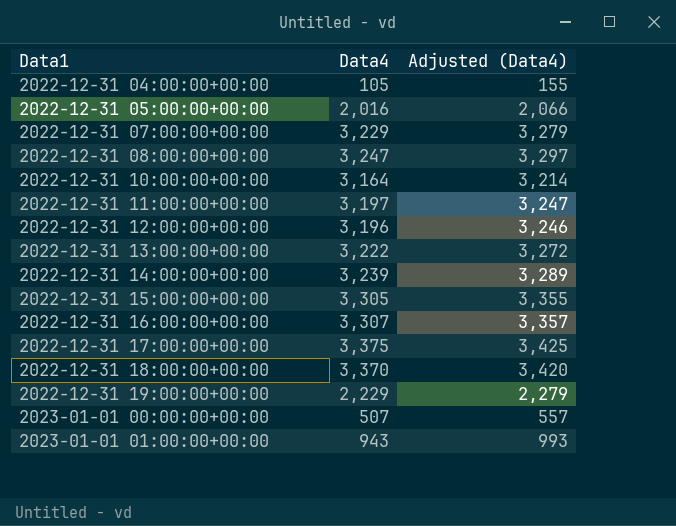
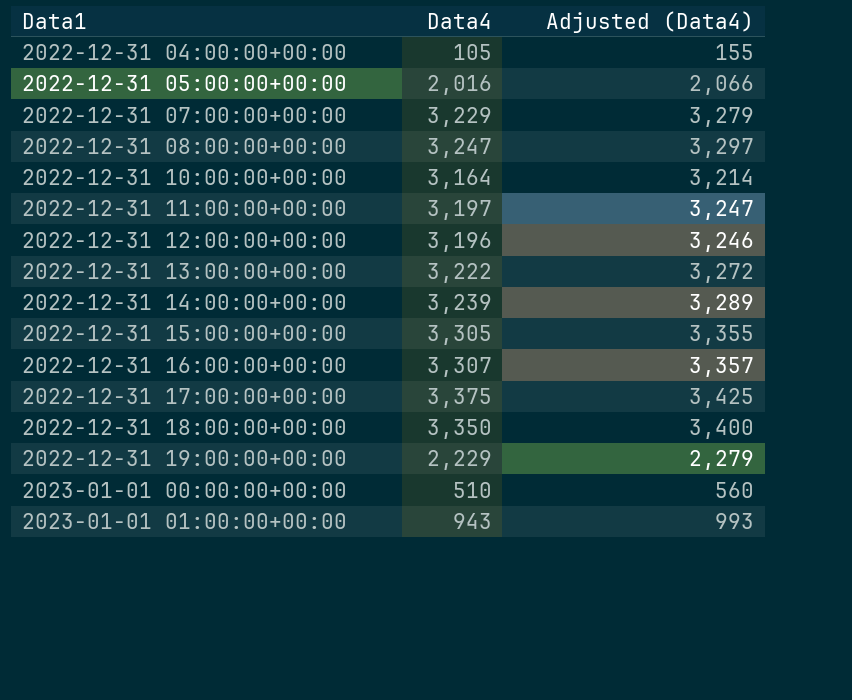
2022-12-31 18:00:00+00:00 | Data4: 3,370 -> 3,350
2022-12-31 18:00:00+00:00 | Adjusted (Data4): 3,420 -> 3,400
2023-01-01 00:00:00+00:00 | Data4: 507 -> 510
2023-01-01 00:00:00+00:00 | Adjusted (Data4): 557 -> 560

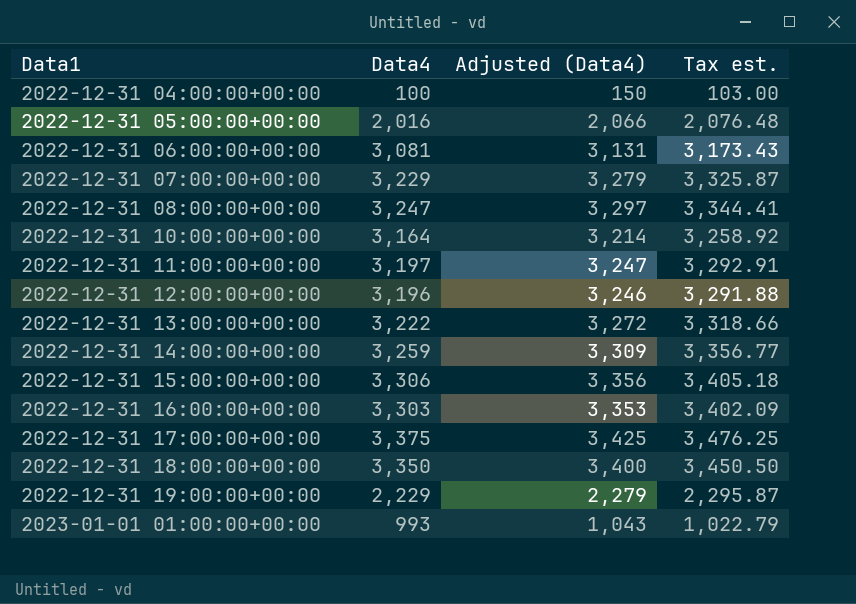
column Tax est. | formula: none -> [Data4] * 1.03
row 2023-01-01 00:00:00+00:00: 510 | 560 -> none
2022-12-31 04:00:00+00:00 | Data4: 105 -> 100
2022-12-31 04:00:00+00:00 | Adjusted (Data4): 155 -> 150
row 2022-12-31 06:00:00+00:00: none -> 3,081 | 3,131 | 3,173.43
2022-12-31 14:00:00+00:00 | Data4: 3,239 -> 3,259
2022-12-31 14:00:00+00:00 | Adjusted (Data4): 3,289 -> 3,309
2022-12-31 15:00:00+00:00 | Data4: 3,305 -> 3,306
2022-12-31 15:00:00+00:00 | Adjusted (Data4): 3,355 -> 3,356
2022-12-31 16:00:00+00:00 | Data4: 3,307 -> 3,303
2022-12-31 16:00:00+00:00 | Adjusted (Data4): 3,357 -> 3,353
2023-01-01 01:00:00+00:00 | Data4: 943 -> 993
2023-01-01 01:00:00+00:00 | Adjusted (Data4): 993 -> 1,043

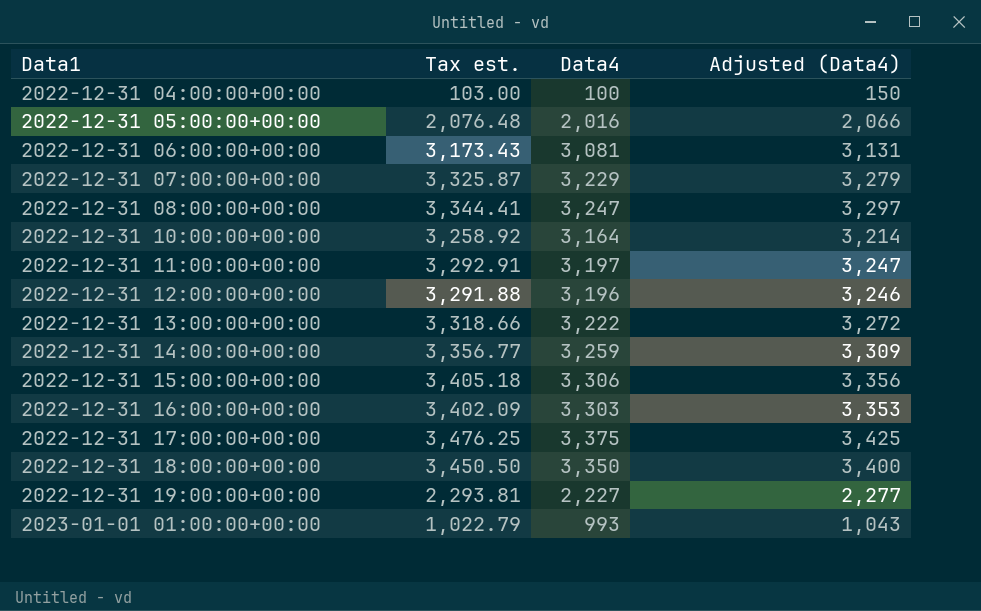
column Tax est. | position: 4 -> 2
2022-12-31 19:00:00+00:00 | Tax est.: 2,295.87 -> 2,293.81
2022-12-31 19:00:00+00:00 | Data4: 2,229 -> 2,227
2022-12-31 19:00:00+00:00 | Adjusted (Data4): 2,279 -> 2,277

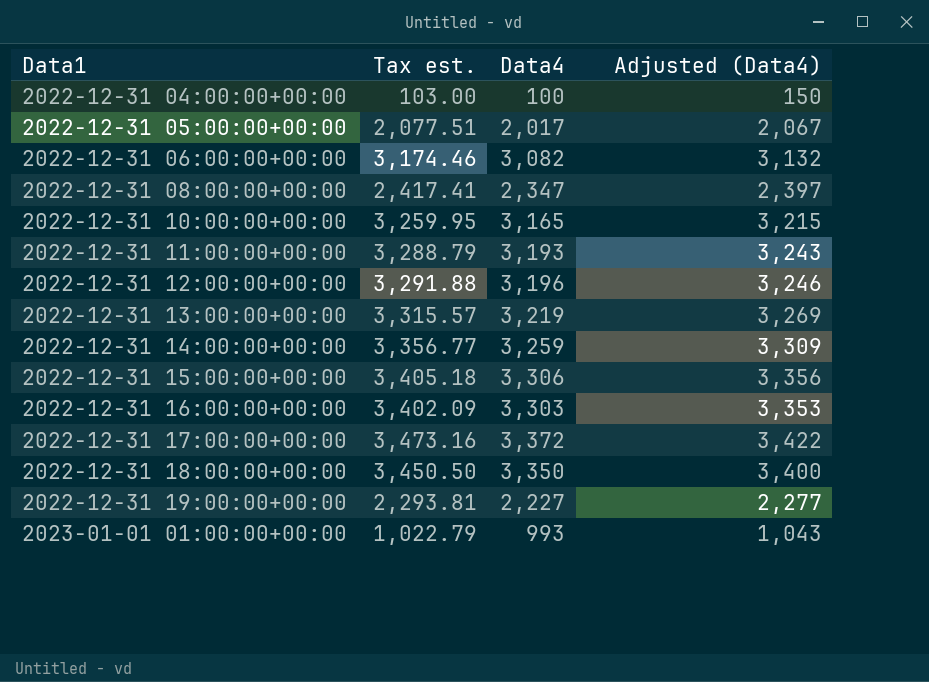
row 2022-12-31 07:00:00+00:00: 3,325.87 | 3,229 | 3,279 -> none
2022-12-31 05:00:00+00:00 | Tax est.: 2,076.48 -> 2,077.51
2022-12-31 05:00:00+00:00 | Data4: 2,016 -> 2,017
2022-12-31 05:00:00+00:00 | Adjusted (Data4): 2,066 -> 2,067
2022-12-31 06:00:00+00:00 | Tax est.: 3,173.43 -> 3,174.46
2022-12-31 06:00:00+00:00 | Data4: 3,081 -> 3,082
2022-12-31 06:00:00+00:00 | Adjusted (Data4): 3,131 -> 3,132
2022-12-31 08:00:00+00:00 | Tax est.: 3,344.41 -> 2,417.41
2022-12-31 08:00:00+00:00 | Data4: 3,247 -> 2,347
2022-12-31 08:00:00+00:00 | Adjusted (Data4): 3,297 -> 2,397
2022-12-31 10:00:00+00:00 | Tax est.: 3,258.92 -> 3,259.95
2022-12-31 10:00:00+00:00 | Data4: 3,164 -> 3,165
2022-12-31 10:00:00+00:00 | Adjusted (Data4): 3,214 -> 3,215
2022-12-31 11:00:00+00:00 | Tax est.: 3,292.91 -> 3,288.79
2022-12-31 11:00:00+00:00 | Data4: 3,197 -> 3,193
2022-12-31 11:00:00+00:00 | Adjusted (Data4): 3,247 -> 3,243
2022-12-31 13:00:00+00:00 | Tax est.: 3,318.66 -> 3,315.57
2022-12-31 13:00:00+00:00 | Data4: 3,222 -> 3,219
2022-12-31 13:00:00+00:00 | Adjusted (Data4): 3,272 -> 3,269
2022-12-31 17:00:00+00:00 | Tax est.: 3,476.25 -> 3,473.16
2022-12-31 17:00:00+00:00 | Data4: 3,375 -> 3,372
2022-12-31 17:00:00+00:00 | Adjusted (Data4): 3,425 -> 3,422

